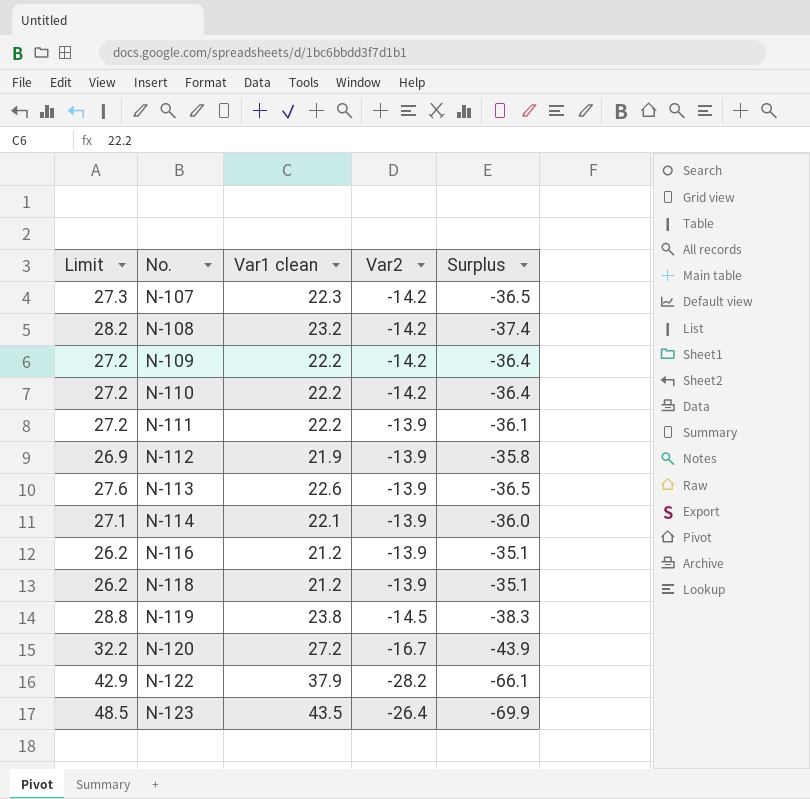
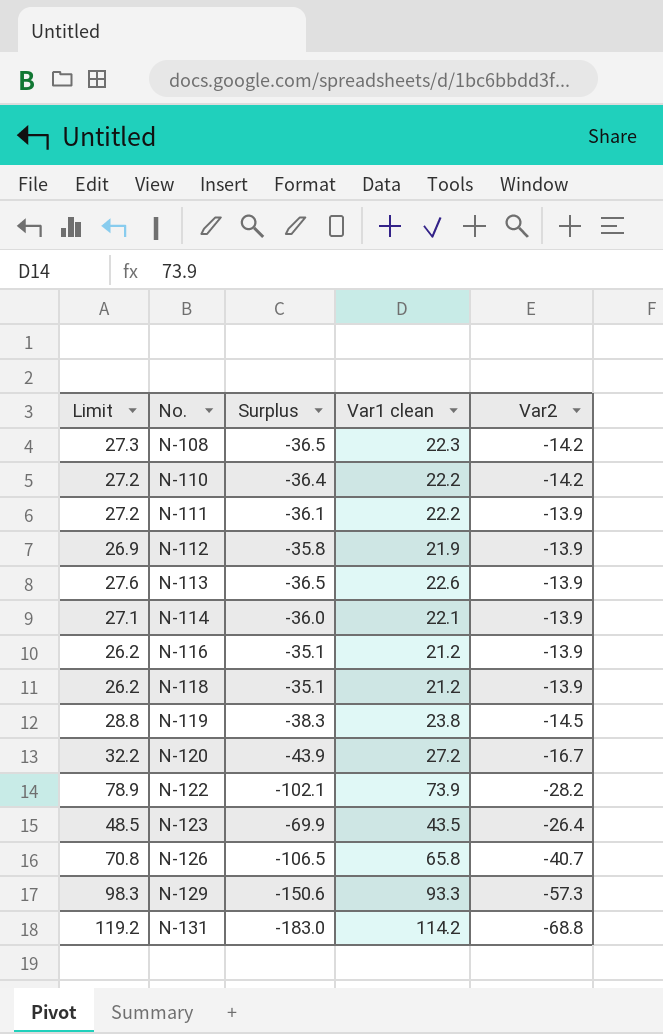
column Surplus | position: 5 -> 3
row N-107: 27.3 | 22.3 | -14.2 | -36.5 -> none
row N-109: 27.2 | 22.2 | -14.2 | -36.4 -> none
N-108 | Limit: 28.2 -> 27.3
N-108 | Surplus: -37.4 -> -36.5
N-108 | Var1 clean: 23.2 -> 22.3
N-122 | Limit: 42.9 -> 78.9
N-122 | Surplus: -66.1 -> -102.1
N-122 | Var1 clean: 37.9 -> 73.9
row N-126: none -> 70.8 | -106.5 | 65.8 | -40.7
row N-129: none -> 98.3 | -150.6 | 93.3 | -57.3
row N-131: none -> 119.2 | -183.0 | 114.2 | -68.8

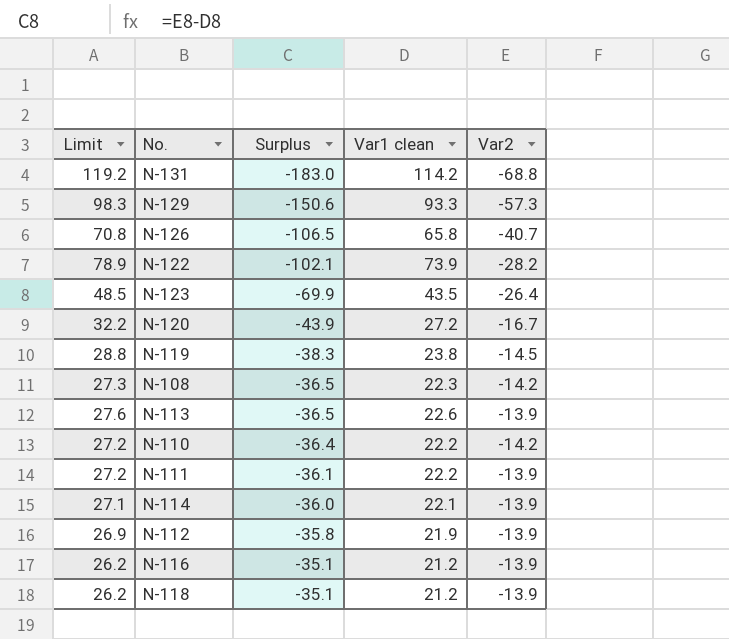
row order: No. ascending -> Surplus ascending

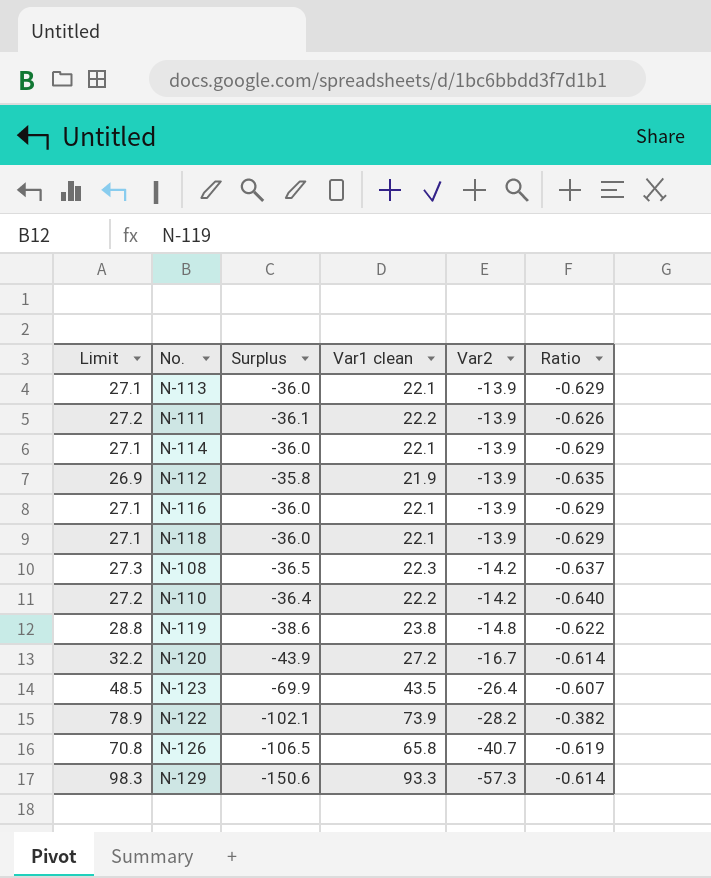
row order: Surplus ascending -> Var2 descending
column Ratio | formula: none -> [Var2] / [Var1 clean]
row N-131: 119.2 | -183.0 | 114.2 | -68.8 -> none
N-113 | Limit: 27.6 -> 27.1
N-113 | Surplus: -36.5 -> -36.0
N-113 | Var1 clean: 22.6 -> 22.1
N-116 | Limit: 26.2 -> 27.1
N-116 | Surplus: -35.1 -> -36.0
N-116 | Var1 clean: 21.2 -> 22.1
N-118 | Limit: 26.2 -> 27.1
N-118 | Surplus: -35.1 -> -36.0
N-118 | Var1 clean: 21.2 -> 22.1
N-119 | Surplus: -38.3 -> -38.6
N-119 | Var2: -14.5 -> -14.8

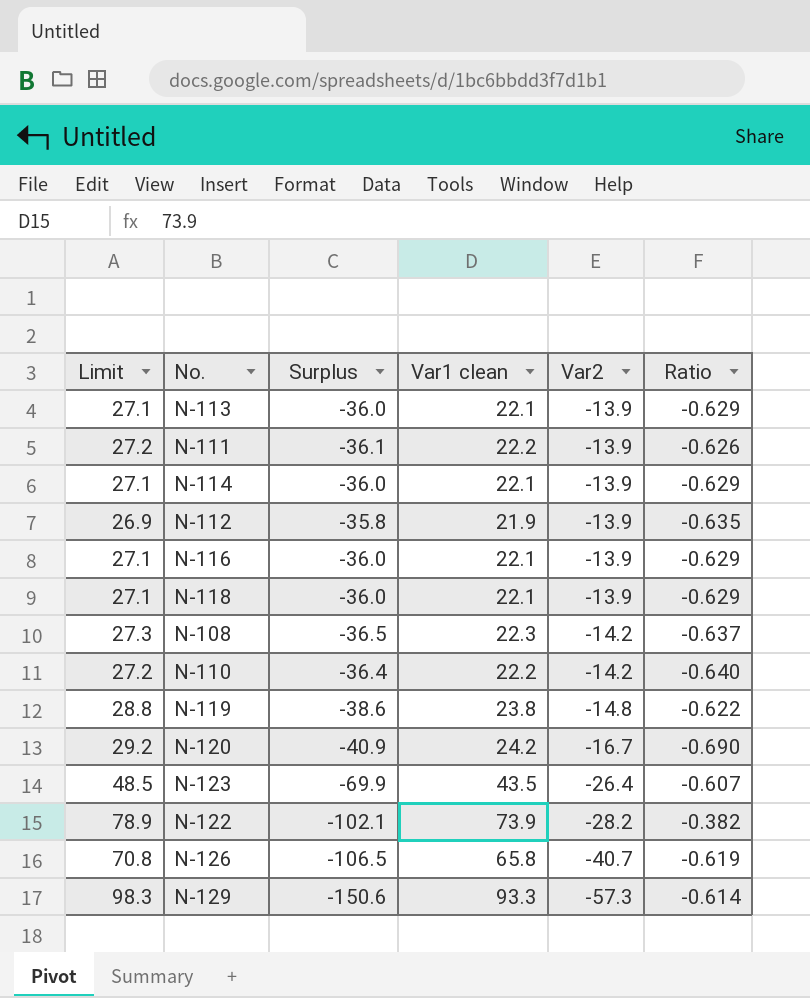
N-120 | Limit: 32.2 -> 29.2
N-120 | Surplus: -43.9 -> -40.9
N-120 | Var1 clean: 27.2 -> 24.2
N-120 | Ratio: -0.614 -> -0.690

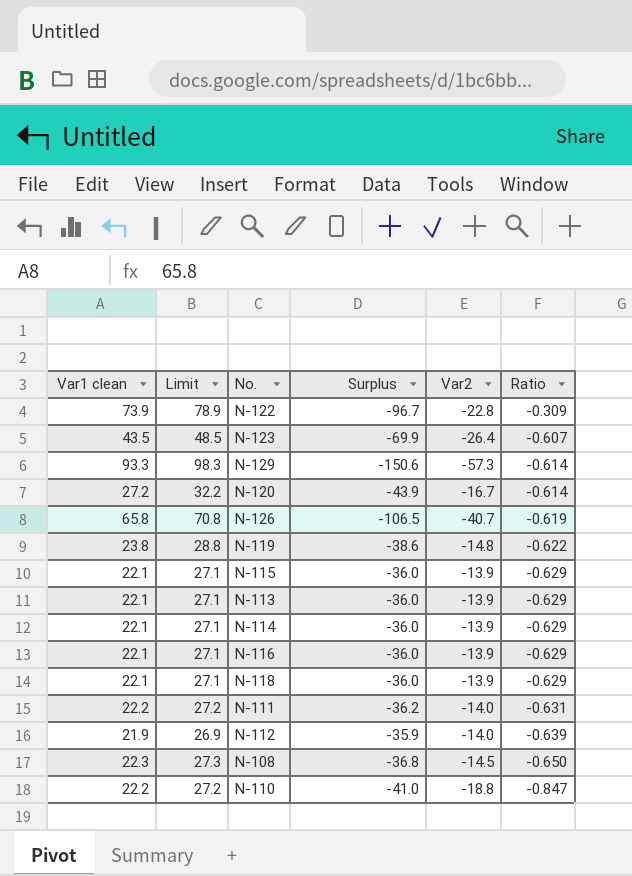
row order: Var2 descending -> Ratio descending
column Var1 clean | position: 4 -> 1
N-122 | Surplus: -102.1 -> -96.7
N-122 | Var2: -28.2 -> -22.8
N-122 | Ratio: -0.382 -> -0.309
N-120 | Var1 clean: 24.2 -> 27.2
N-120 | Limit: 29.2 -> 32.2
N-120 | Surplus: -40.9 -> -43.9
N-120 | Ratio: -0.690 -> -0.614
row N-115: none -> 22.1 | 27.1 | -36.0 | -13.9 | -0.629
N-111 | Surplus: -36.1 -> -36.2
N-111 | Var2: -13.9 -> -14.0
N-111 | Ratio: -0.626 -> -0.631
N-112 | Surplus: -35.8 -> -35.9
N-112 | Var2: -13.9 -> -14.0
N-112 | Ratio: -0.635 -> -0.639
N-108 | Surplus: -36.5 -> -36.8
N-108 | Var2: -14.2 -> -14.5
N-108 | Ratio: -0.637 -> -0.650
N-110 | Surplus: -36.4 -> -41.0
N-110 | Var2: -14.2 -> -18.8
N-110 | Ratio: -0.640 -> -0.847

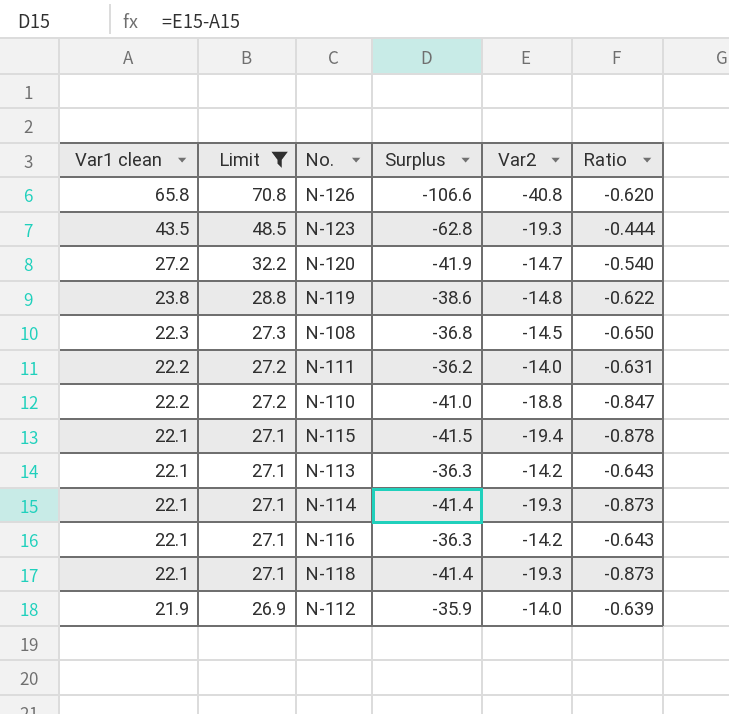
filter: none -> Limit <= 70.8
row order: Ratio descending -> Var1 clean descending
N-126 | Surplus: -106.5 -> -106.6
N-126 | Var2: -40.7 -> -40.8
N-126 | Ratio: -0.619 -> -0.620
N-123 | Surplus: -69.9 -> -62.8
N-123 | Var2: -26.4 -> -19.3
N-123 | Ratio: -0.607 -> -0.444
N-120 | Surplus: -43.9 -> -41.9
N-120 | Var2: -16.7 -> -14.7
N-120 | Ratio: -0.614 -> -0.540
N-115 | Surplus: -36.0 -> -41.5
N-115 | Var2: -13.9 -> -19.4
N-115 | Ratio: -0.629 -> -0.878
N-113 | Surplus: -36.0 -> -36.3
N-113 | Var2: -13.9 -> -14.2
N-113 | Ratio: -0.629 -> -0.643
N-114 | Surplus: -36.0 -> -41.4
N-114 | Var2: -13.9 -> -19.3
N-114 | Ratio: -0.629 -> -0.873
N-116 | Surplus: -36.0 -> -36.3
N-116 | Var2: -13.9 -> -14.2
N-116 | Ratio: -0.629 -> -0.643
N-118 | Surplus: -36.0 -> -41.4
N-118 | Var2: -13.9 -> -19.3
N-118 | Ratio: -0.629 -> -0.873

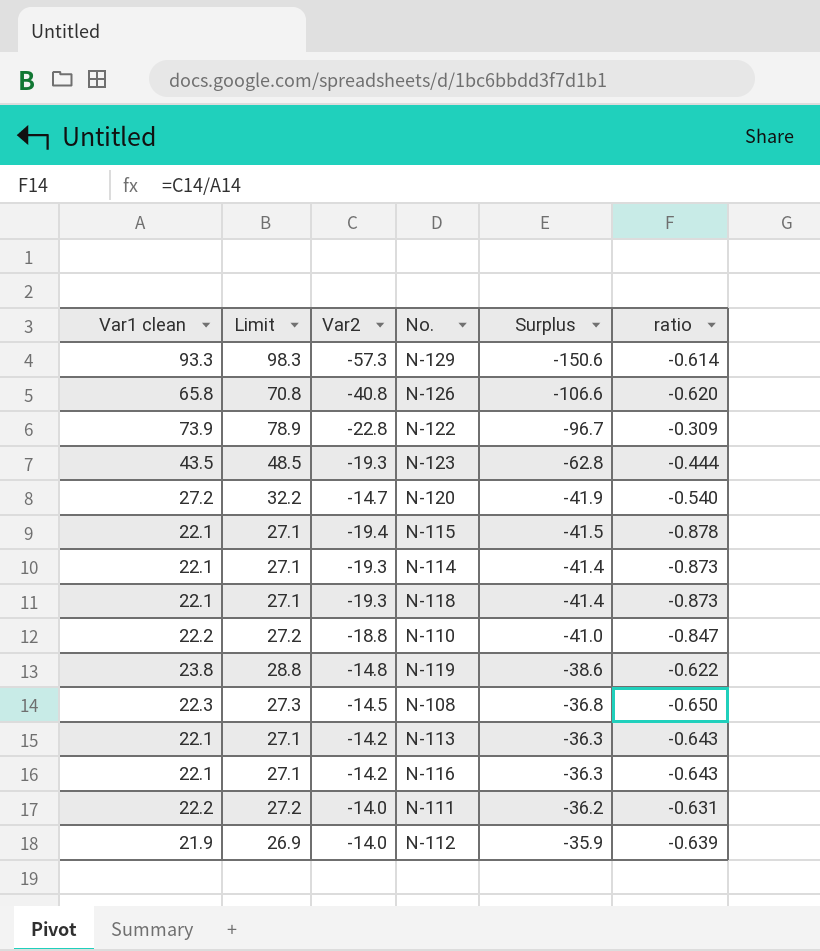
filter: Limit <= 70.8 -> none
row order: Var1 clean descending -> Surplus ascending
column Var2 | position: 5 -> 3
column name: Ratio -> ratio

